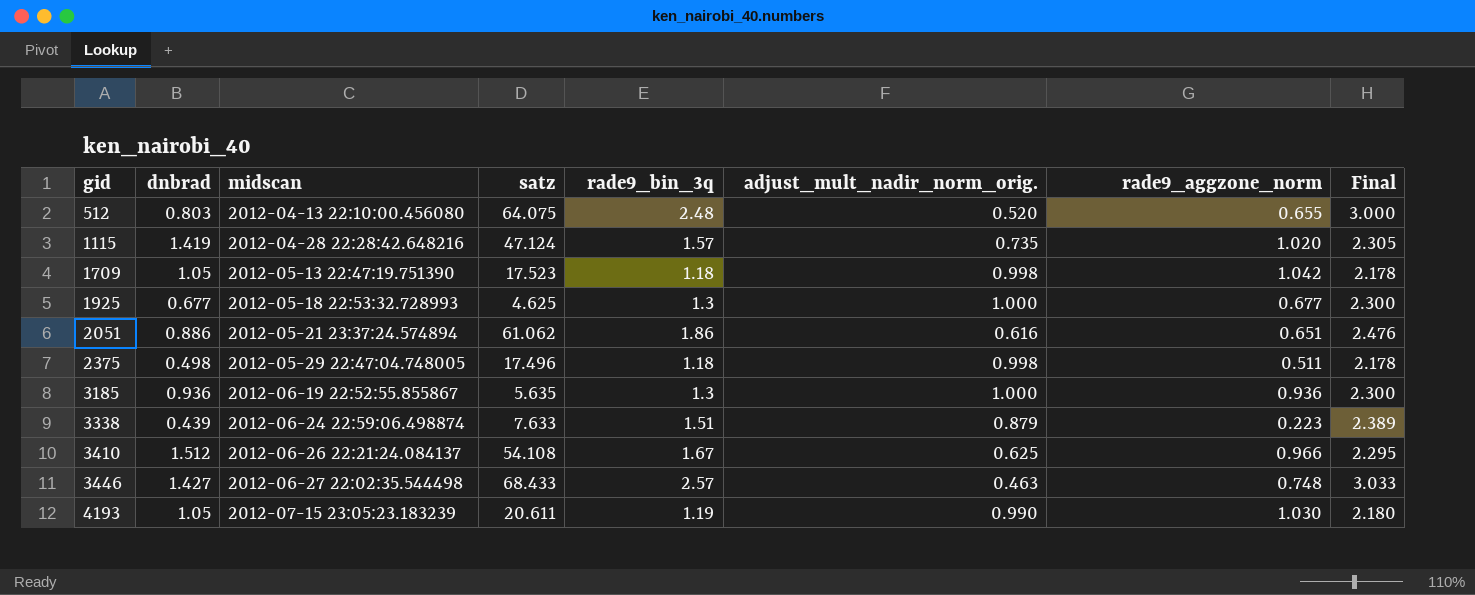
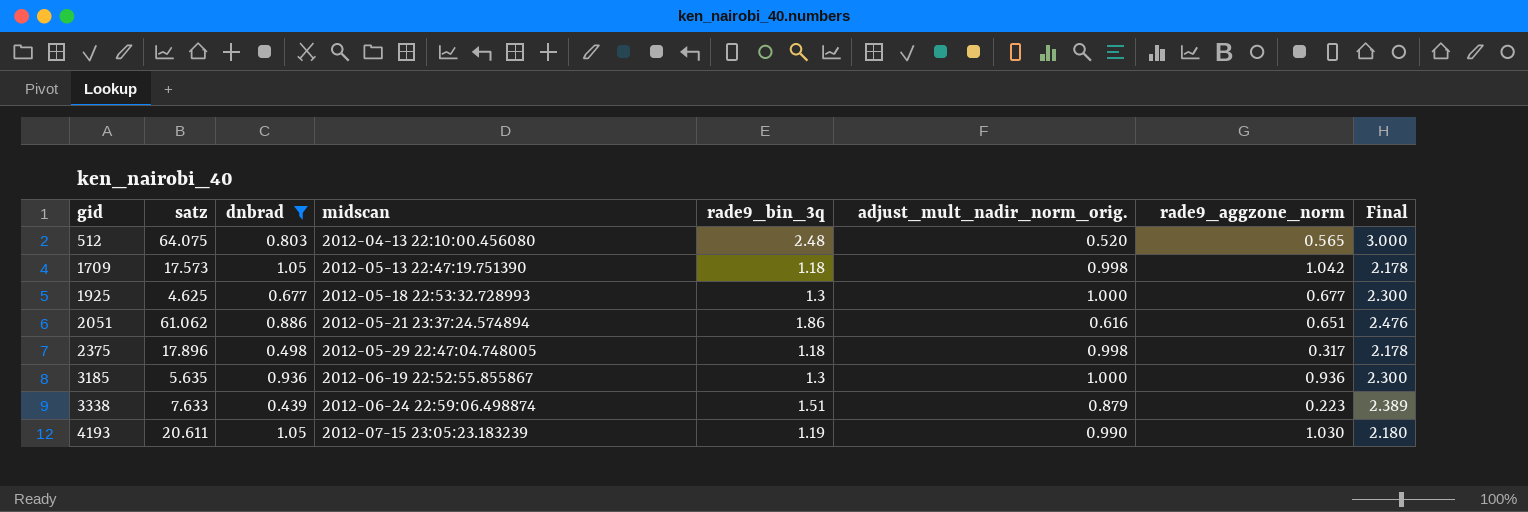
filter: none -> dnbrad <= 1.05
column satz | position: 4 -> 2
512 | rade9_aggzone_norm: 0.655 -> 0.565
1709 | satz: 17.523 -> 17.573
2375 | satz: 17.496 -> 17.896
2375 | rade9_aggzone_norm: 0.511 -> 0.317

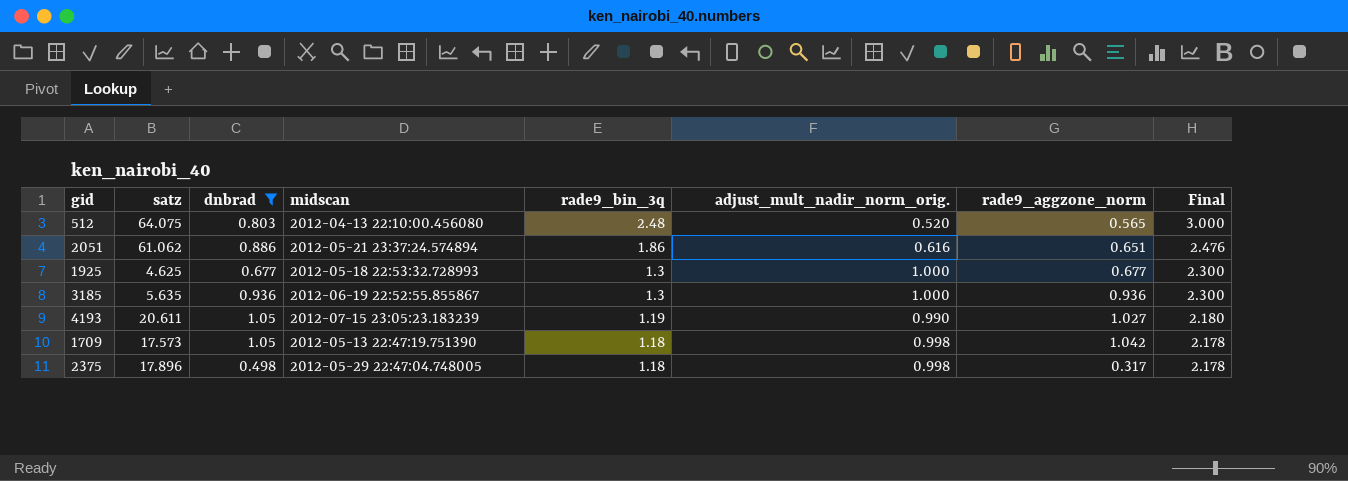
row order: gid ascending -> rade9_bin_3q descending
row 3338: 7.633 | 0.439 | 2012-06-24 22:59:06.498874 | 1.51 | 0.879 | 0.223 | 2.389 -> none
4193 | rade9_aggzone_norm: 1.030 -> 1.027

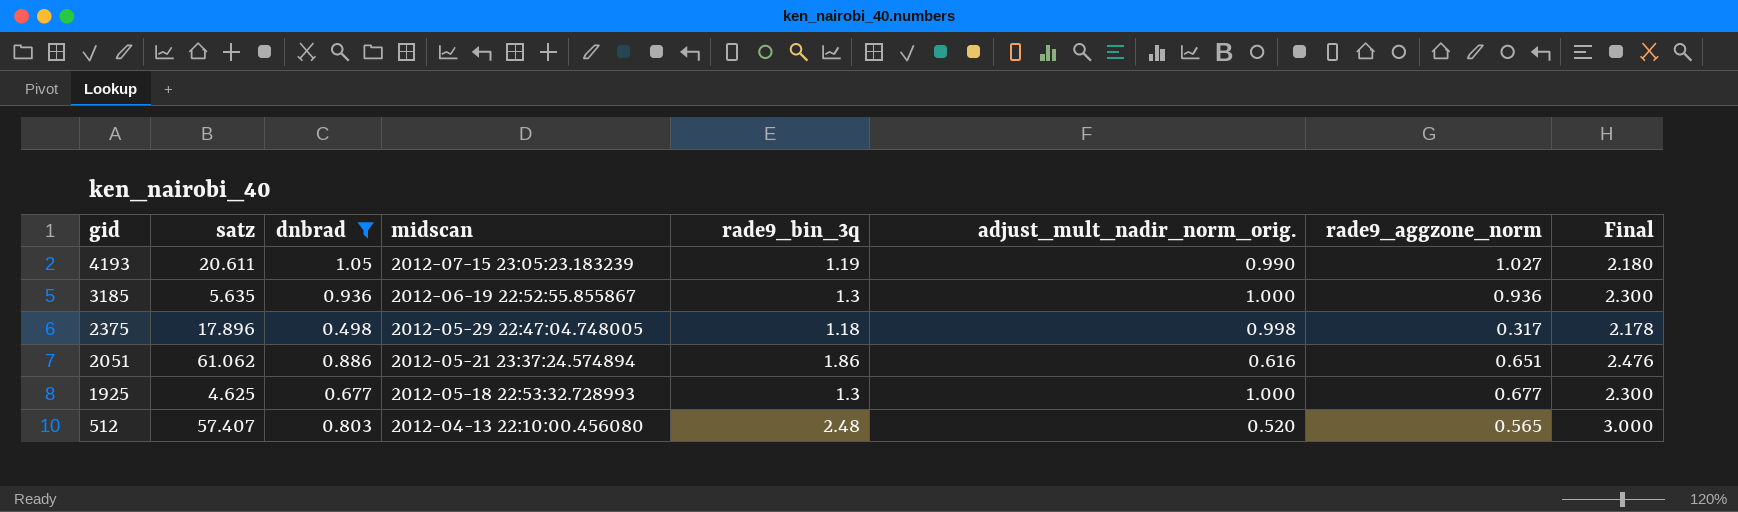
row order: rade9_bin_3q descending -> gid descending
row 1709: 17.573 | 1.05 | 2012-05-13 22:47:19.751390 | 1.18 | 0.998 | 1.042 | 2.178 -> none
512 | satz: 64.075 -> 57.407

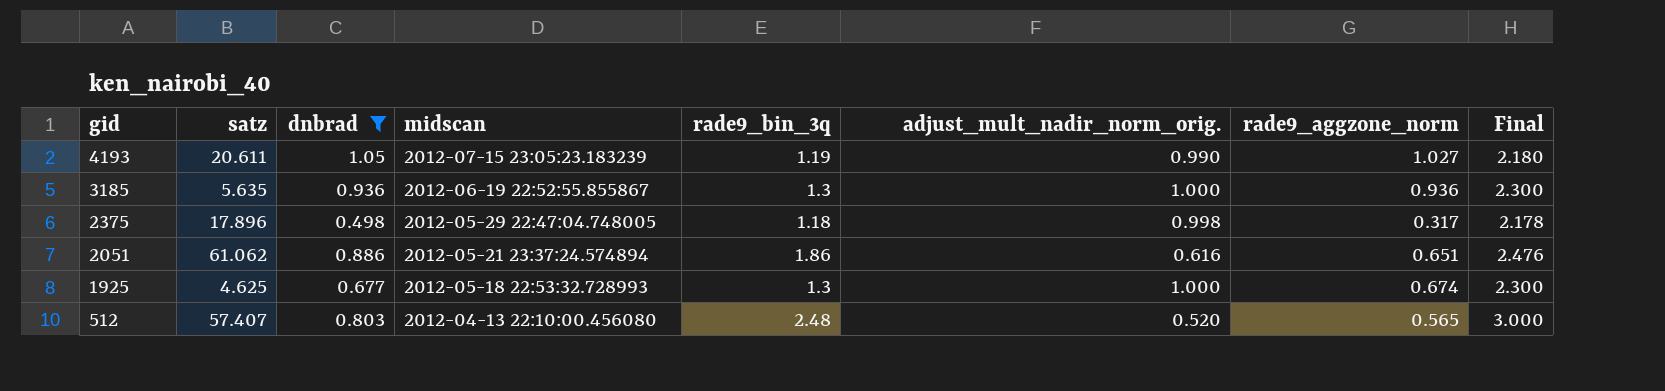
1925 | rade9_aggzone_norm: 0.677 -> 0.674

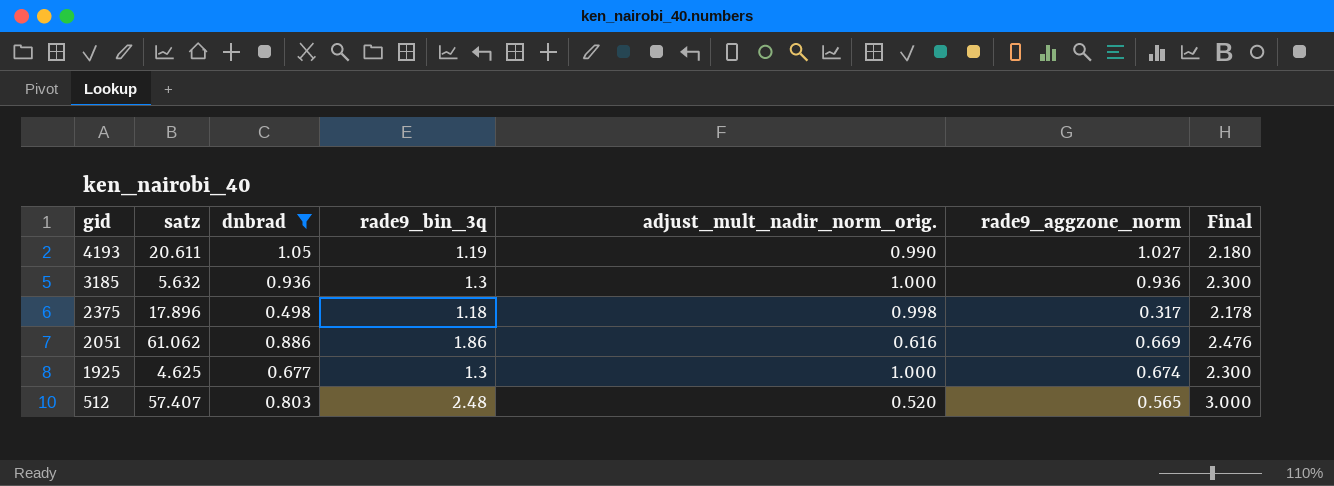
column midscan | position: 4 -> none
3185 | satz: 5.635 -> 5.632
2051 | rade9_aggzone_norm: 0.651 -> 0.669

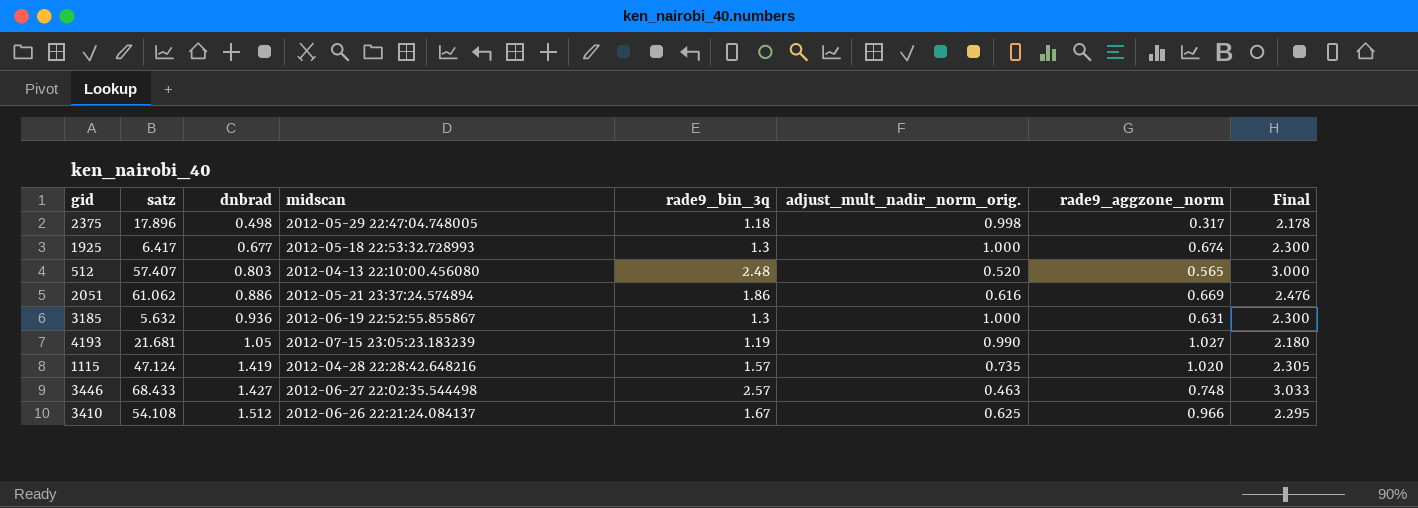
filter: dnbrad <= 1.05 -> none
row order: gid descending -> dnbrad ascending
column midscan | position: none -> 4
1925 | satz: 4.625 -> 6.417
3185 | rade9_aggzone_norm: 0.936 -> 0.631
4193 | satz: 20.611 -> 21.681

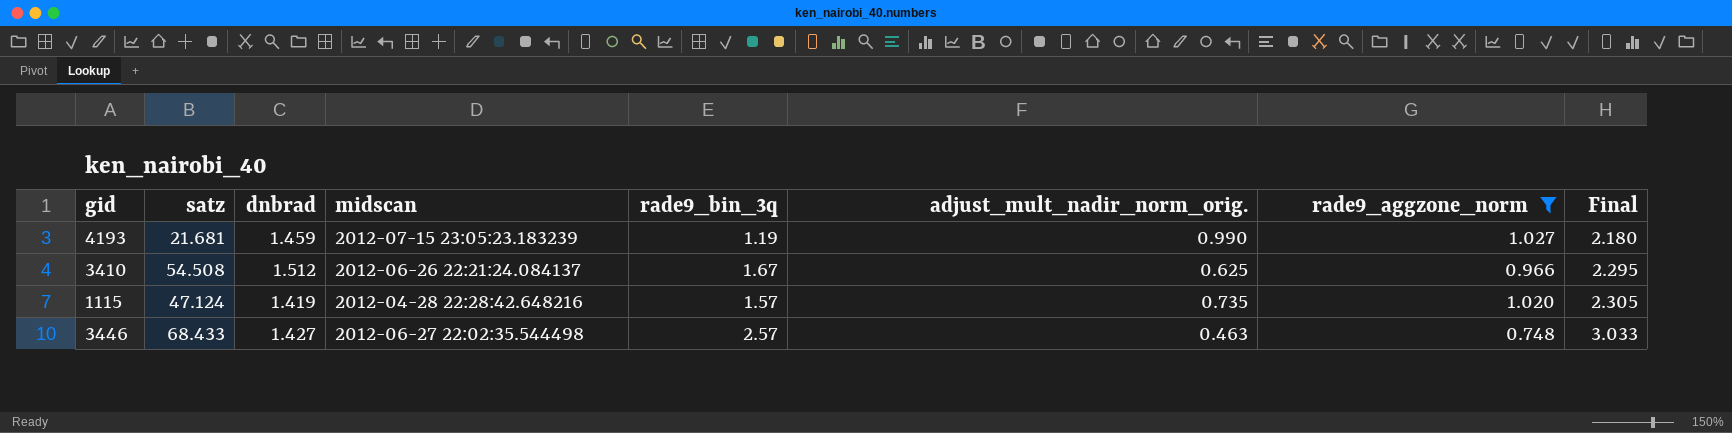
filter: none -> rade9_aggzone_norm >= 0.748
row order: dnbrad ascending -> Final ascending
4193 | dnbrad: 1.05 -> 1.459
3410 | satz: 54.108 -> 54.508

